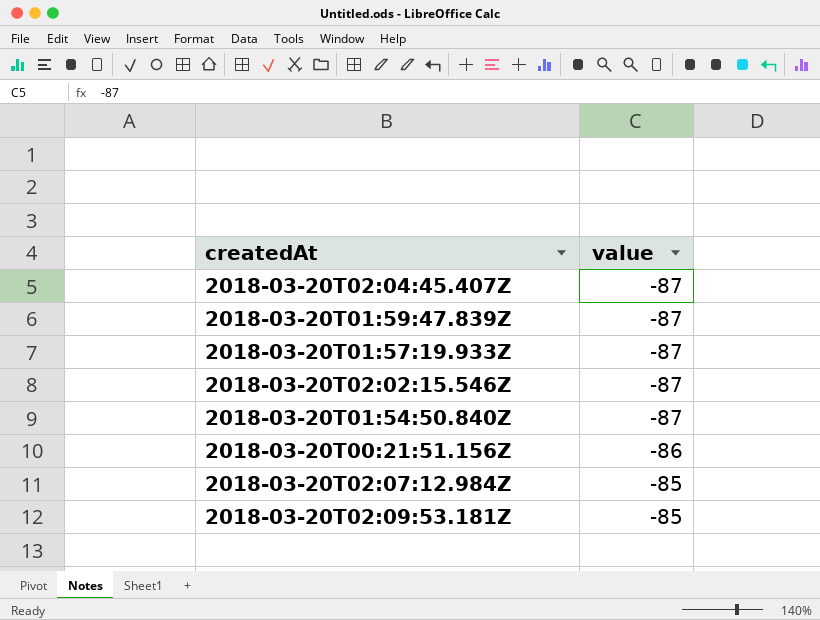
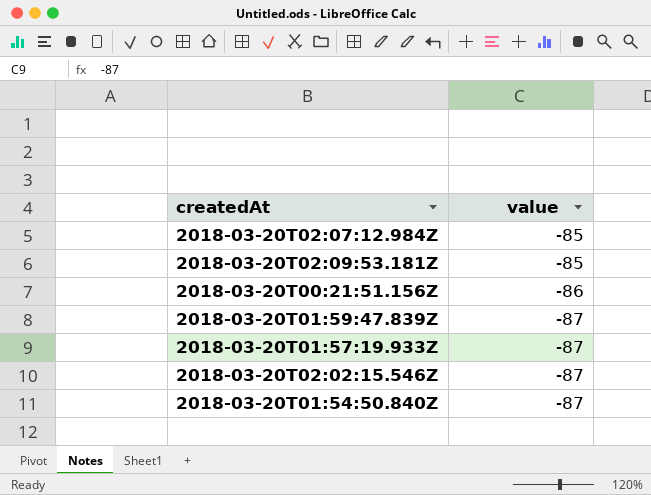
row order: value ascending -> value descending
row 2018-03-20T02:04:45.407Z: -87 -> none

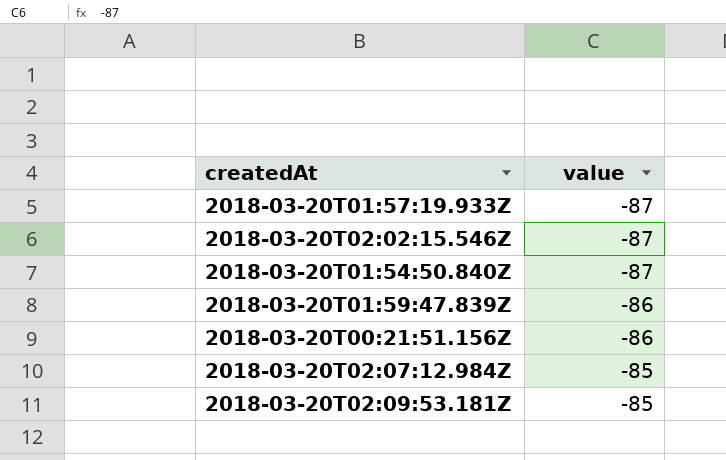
row order: value descending -> value ascending
2018-03-20T01:59:47.839Z | value: -87 -> -86

